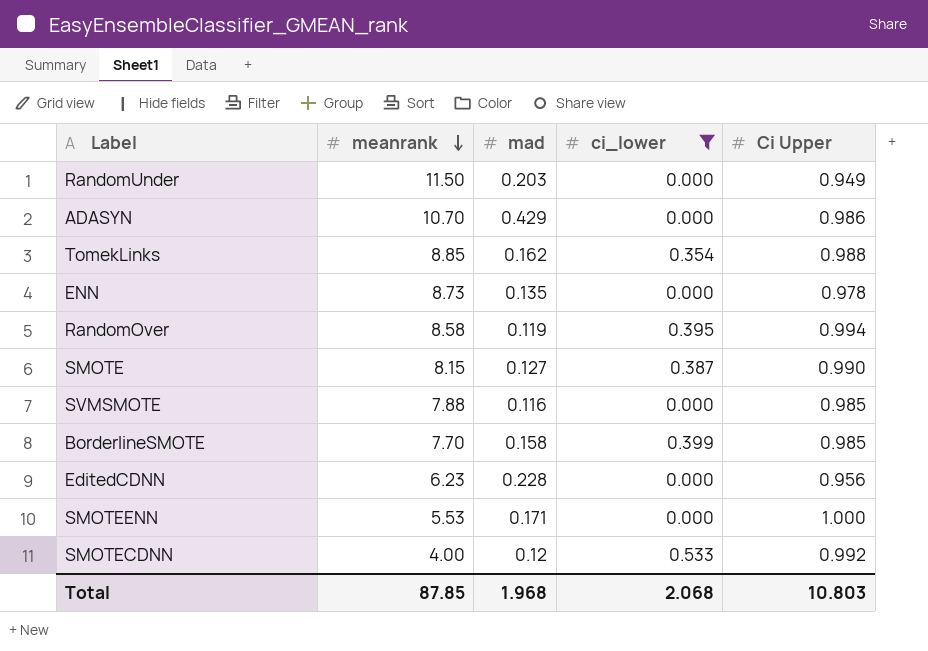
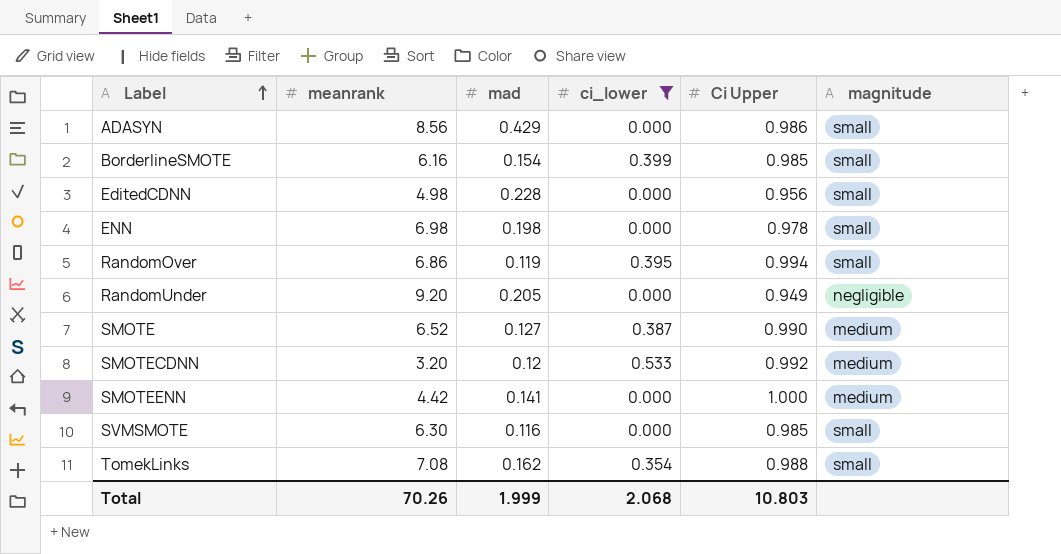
row order: meanrank descending -> Label ascending
column magnitude | position: none -> 6
ADASYN | meanrank: 10.70 -> 8.56
BorderlineSMOTE | meanrank: 7.70 -> 6.16
BorderlineSMOTE | mad: 0.158 -> 0.154
EditedCDNN | meanrank: 6.23 -> 4.98
ENN | meanrank: 8.73 -> 6.98
ENN | mad: 0.135 -> 0.198
RandomOver | meanrank: 8.58 -> 6.86
RandomUnder | meanrank: 11.50 -> 9.20
RandomUnder | mad: 0.203 -> 0.205
SMOTE | meanrank: 8.15 -> 6.52
SMOTECDNN | meanrank: 4.00 -> 3.20
SMOTEENN | meanrank: 5.53 -> 4.42
SMOTEENN | mad: 0.171 -> 0.141
SVMSMOTE | meanrank: 7.88 -> 6.30
TomekLinks | meanrank: 8.85 -> 7.08
Total | meanrank: 87.85 -> 70.26
Total | mad: 1.968 -> 1.999

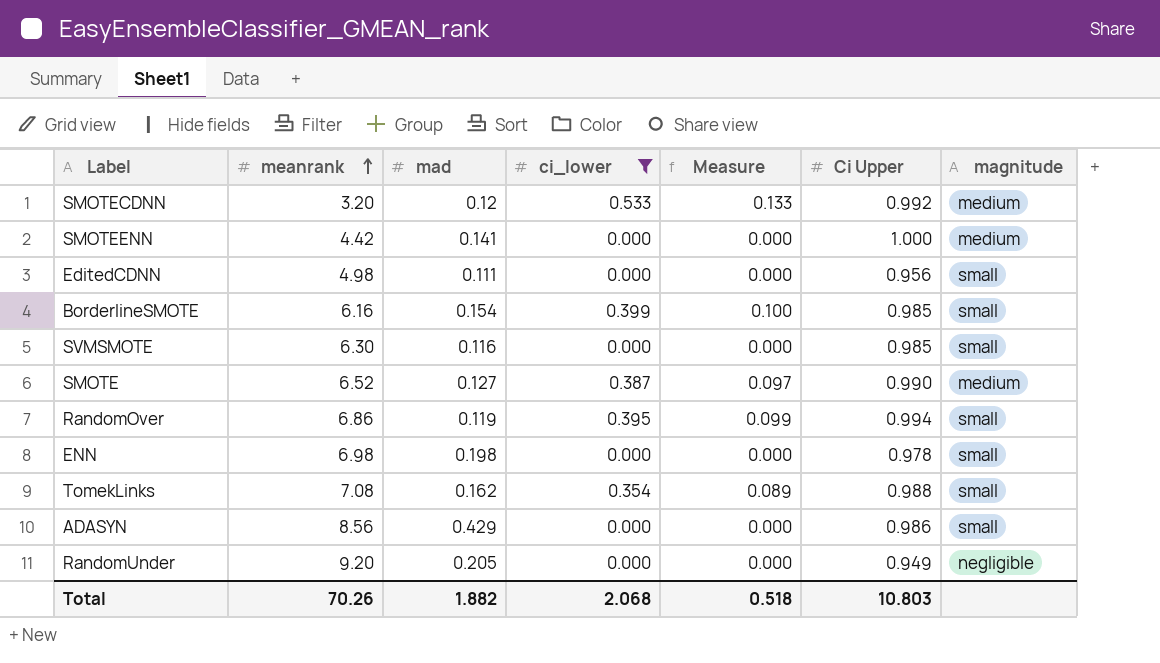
row order: Label ascending -> meanrank ascending
column Measure | formula: none -> [ci_lower] * 0.25
EditedCDNN | mad: 0.228 -> 0.111
Total | mad: 1.999 -> 1.882

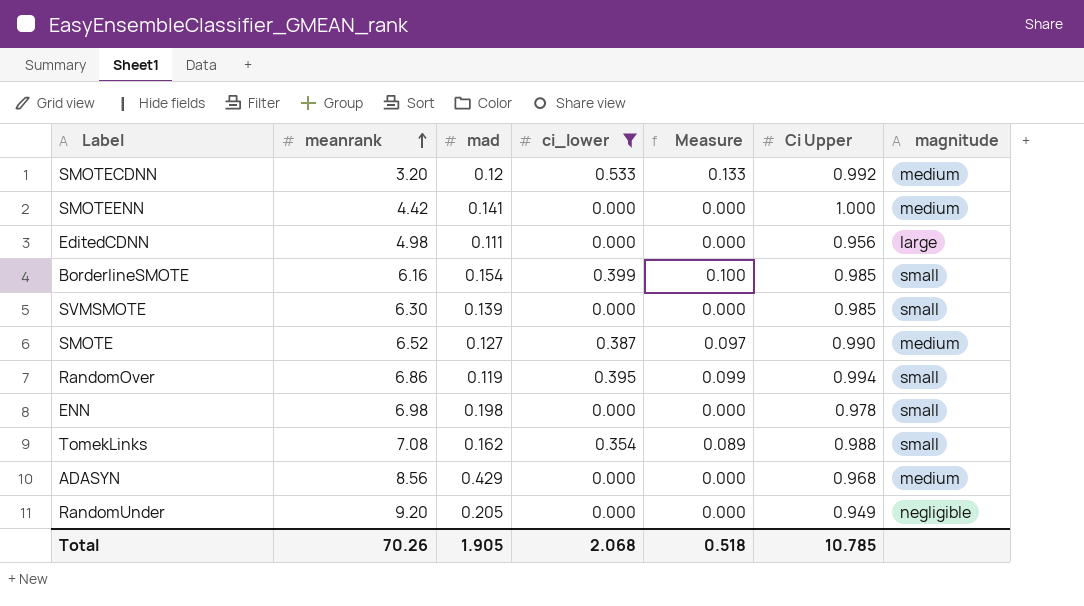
EditedCDNN | magnitude: small -> large
SVMSMOTE | mad: 0.116 -> 0.139
ADASYN | Ci Upper: 0.986 -> 0.968
ADASYN | magnitude: small -> medium
Total | mad: 1.882 -> 1.905
Total | Ci Upper: 10.803 -> 10.785

